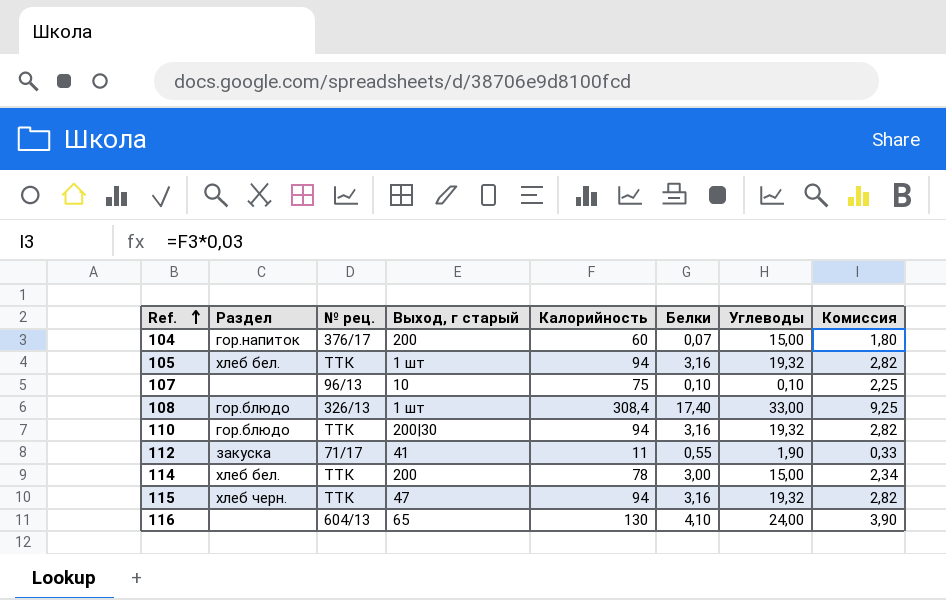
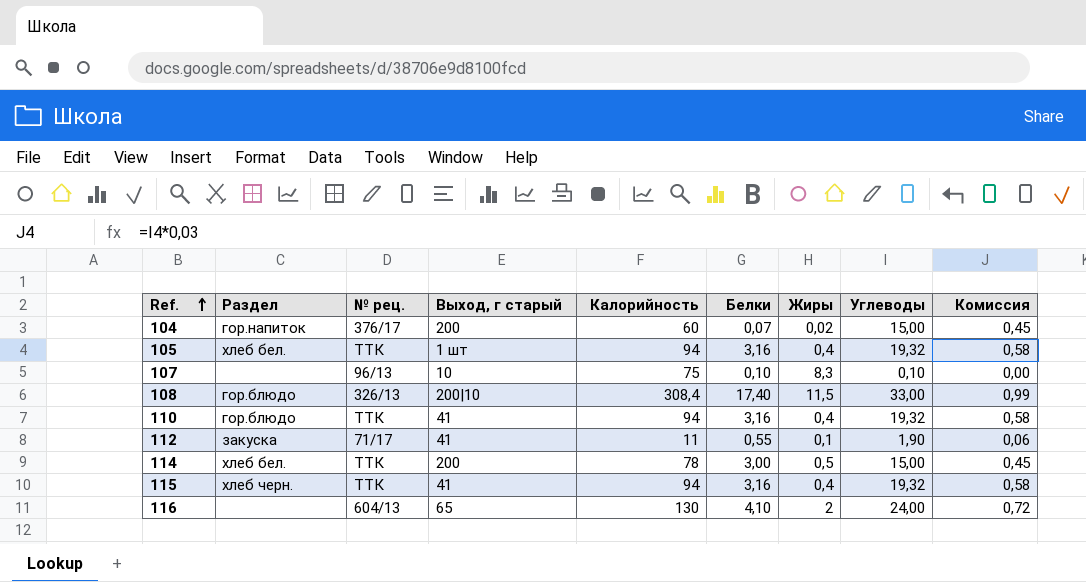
column Жиры | position: none -> 7
column Комиссия | formula: [Калорийность] * 0,03 -> [Углеводы] * 0,03
108 | Выход, г старый: 1 шт -> 200|10
110 | Выход, г старый: 200|30 -> 41
115 | Выход, г старый: 47 -> 41

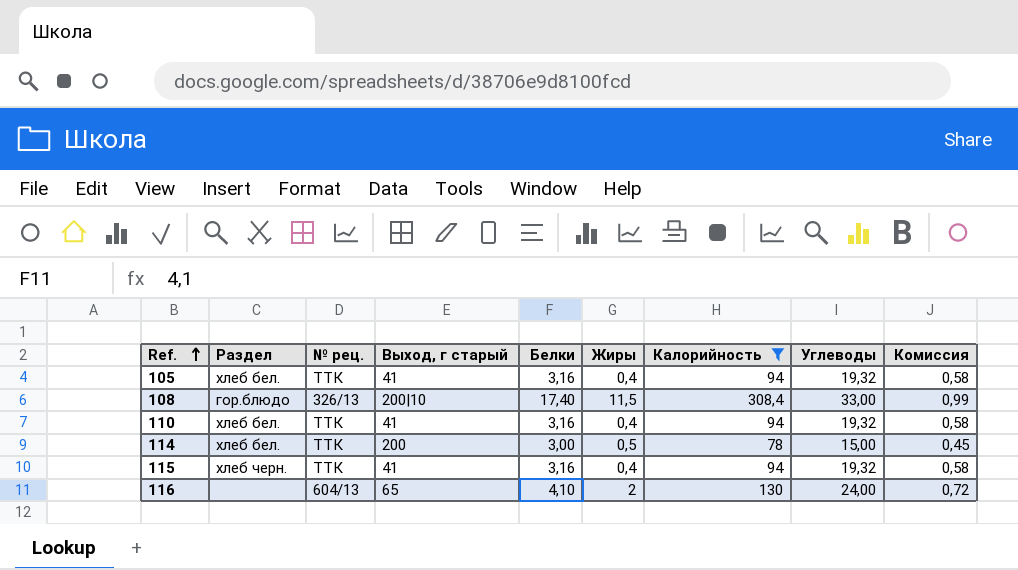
filter: none -> Калорийность >= 78
column Калорийность | position: 5 -> 7
105 | Выход, г старый: 1 шт -> 41
110 | Раздел: гор.блюдо -> хлеб бел.

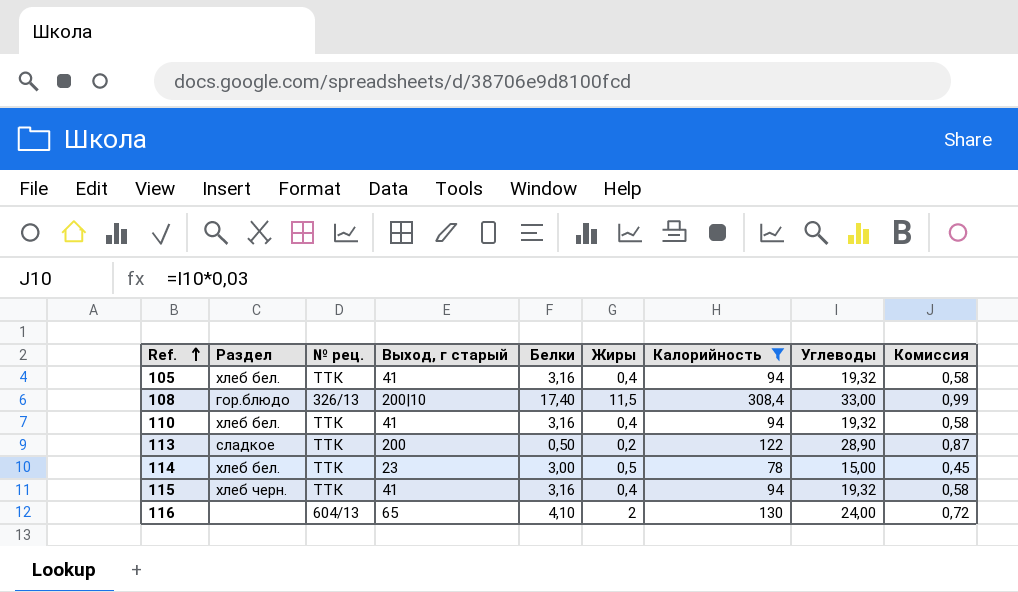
row 113: none -> сладкое | ТТК | 200 | 0,50 | 0,2 | 122 | 28,90 | 0,87
114 | Выход, г старый: 200 -> 23

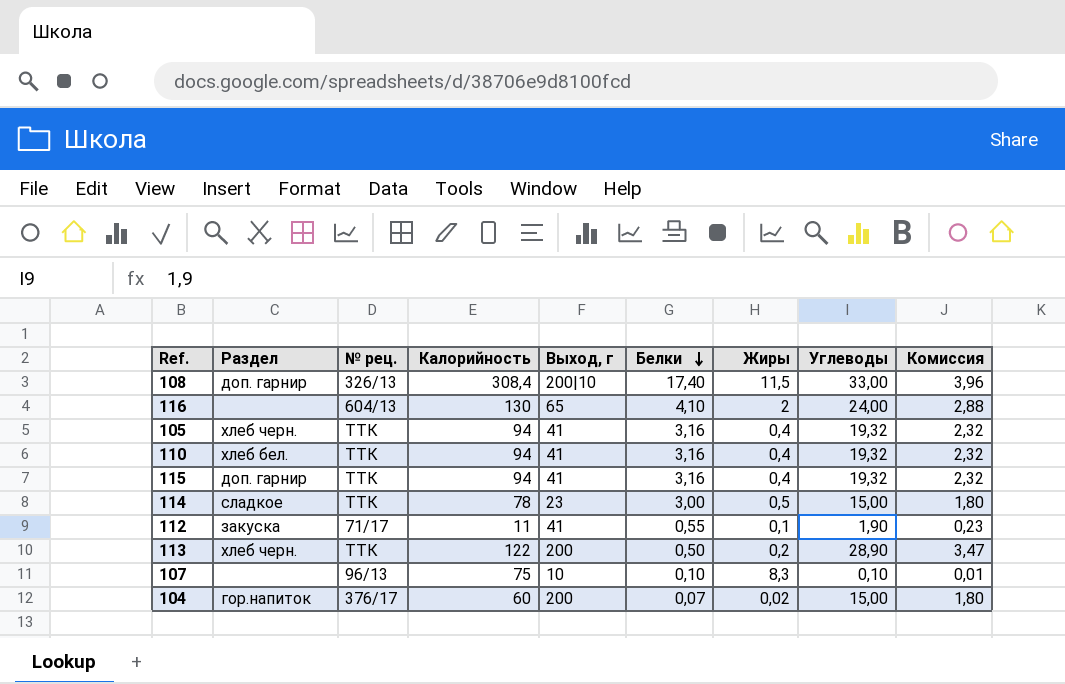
filter: Калорийность >= 78 -> none
row order: Ref. ascending -> Белки descending
column Калорийность | position: 7 -> 4
column name: Выход, г старый -> Выход, г
column Комиссия | formula: [Углеводы] * 0,03 -> [Углеводы] * 0,12
108 | Раздел: гор.блюдо -> доп. гарнир
105 | Раздел: хлеб бел. -> хлеб черн.
115 | Раздел: хлеб черн. -> доп. гарнир
114 | Раздел: хлеб бел. -> сладкое
113 | Раздел: сладкое -> хлеб черн.

